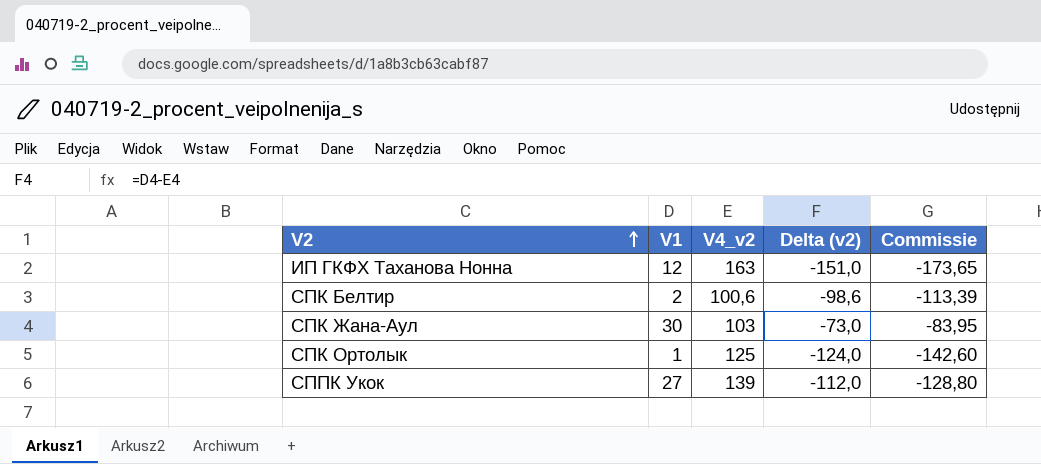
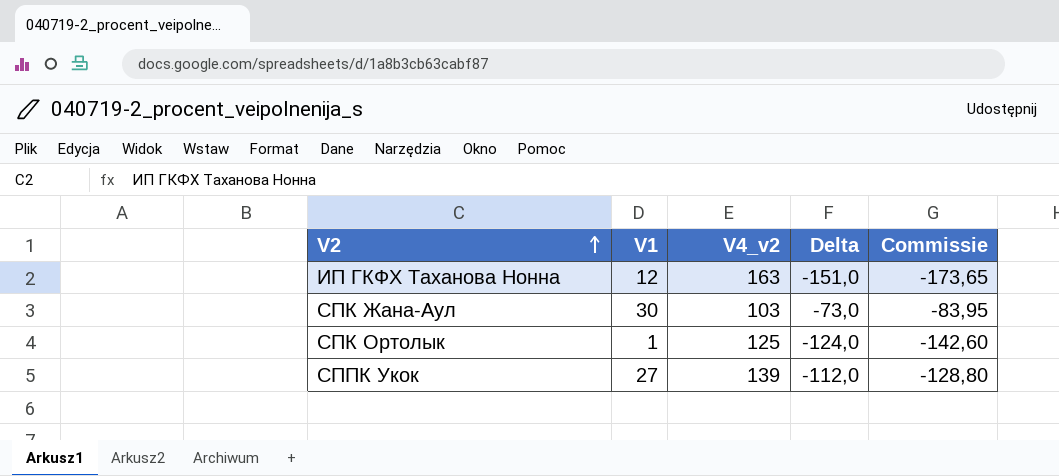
column name: Delta (v2) -> Delta
row СПК Белтир: 2 | 100,6 | -98,6 | -113,39 -> none

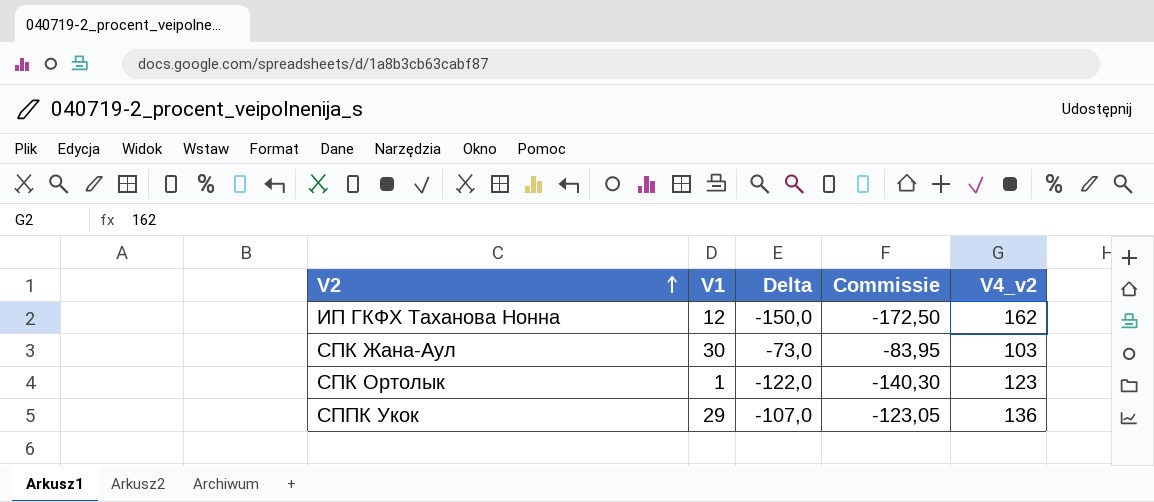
column V4_v2 | position: 3 -> 5
ИП ГКФХ Таханова Нонна | Delta: -151,0 -> -150,0
ИП ГКФХ Таханова Нонна | Commissie: -173,65 -> -172,50
ИП ГКФХ Таханова Нонна | V4_v2: 163 -> 162
СПК Ортолык | Delta: -124,0 -> -122,0
СПК Ортолык | Commissie: -142,60 -> -140,30
СПК Ортолык | V4_v2: 125 -> 123
СППК Укок | V1: 27 -> 29
СППК Укок | Delta: -112,0 -> -107,0
СППК Укок | Commissie: -128,80 -> -123,05
СППК Укок | V4_v2: 139 -> 136

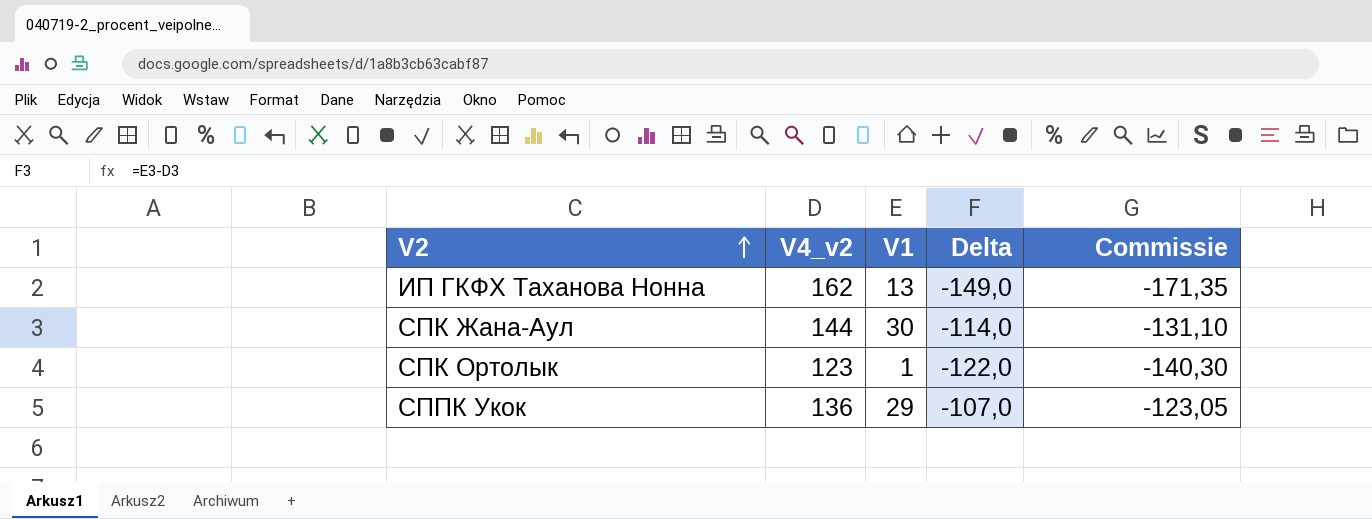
column V4_v2 | position: 5 -> 2
ИП ГКФХ Таханова Нонна | V1: 12 -> 13
ИП ГКФХ Таханова Нонна | Delta: -150,0 -> -149,0
ИП ГКФХ Таханова Нонна | Commissie: -172,50 -> -171,35
СПК Жана-Аул | V4_v2: 103 -> 144
СПК Жана-Аул | Delta: -73,0 -> -114,0
СПК Жана-Аул | Commissie: -83,95 -> -131,10

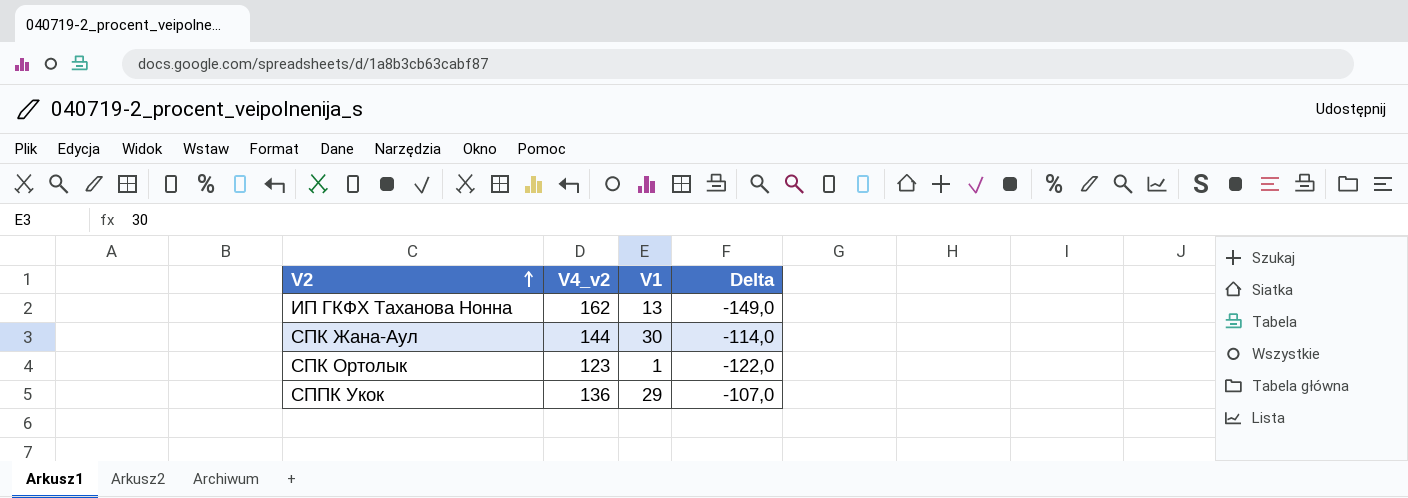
column Commissie | formula: [Delta] * 1,15 -> none

